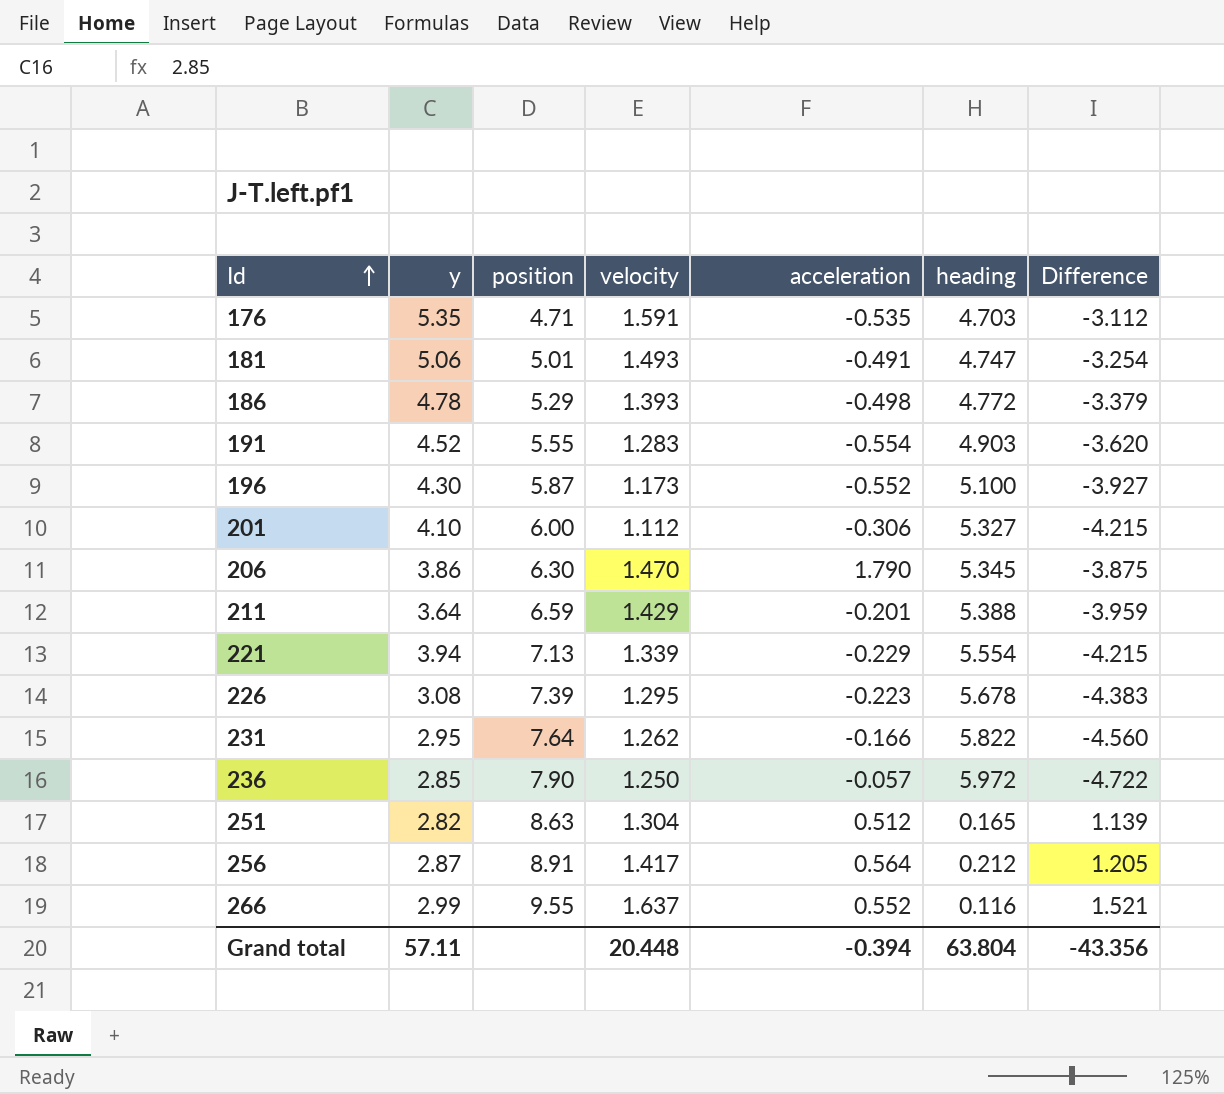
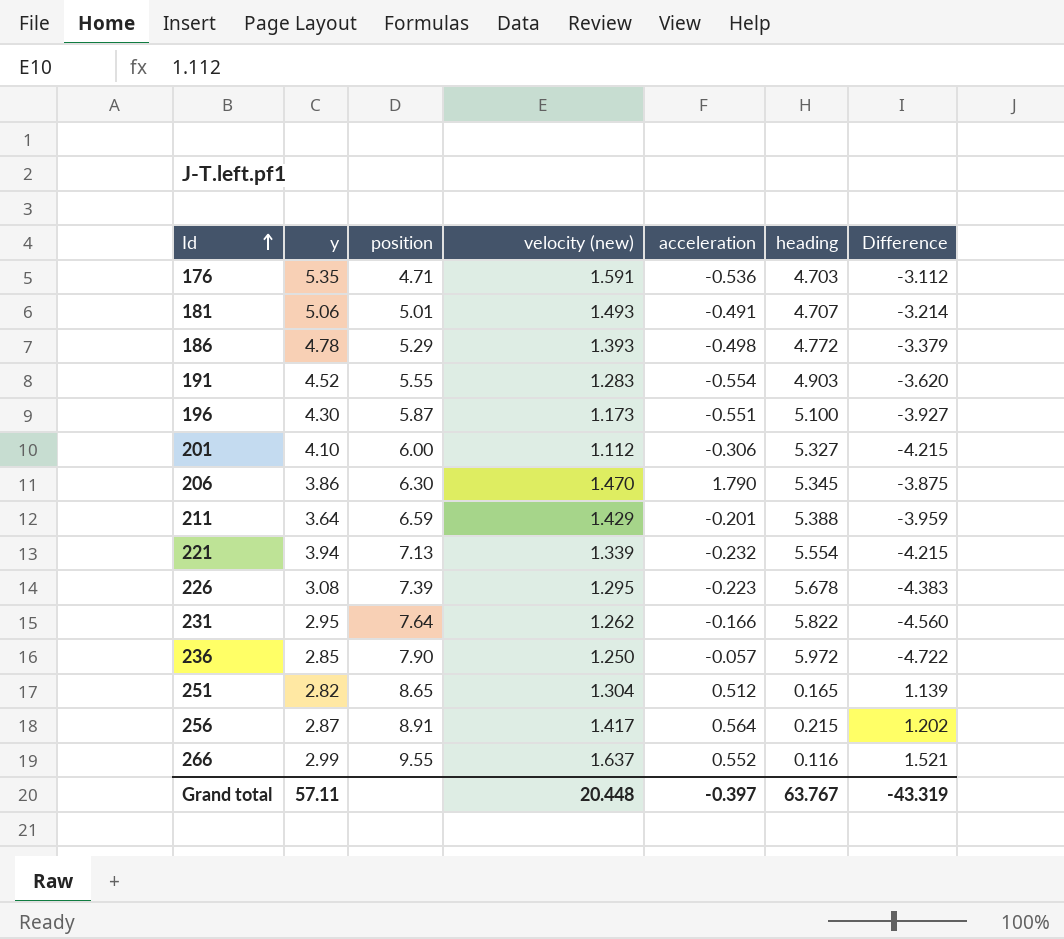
column name: velocity -> velocity (new)
176 | acceleration: -0.535 -> -0.536
181 | heading: 4.747 -> 4.707
181 | Difference: -3.254 -> -3.214
196 | acceleration: -0.552 -> -0.551
221 | acceleration: -0.229 -> -0.232
251 | position: 8.63 -> 8.65
256 | heading: 0.212 -> 0.215
256 | Difference: 1.205 -> 1.202
Grand total | acceleration: -0.394 -> -0.397
Grand total | heading: 63.804 -> 63.767
Grand total | Difference: -43.356 -> -43.319

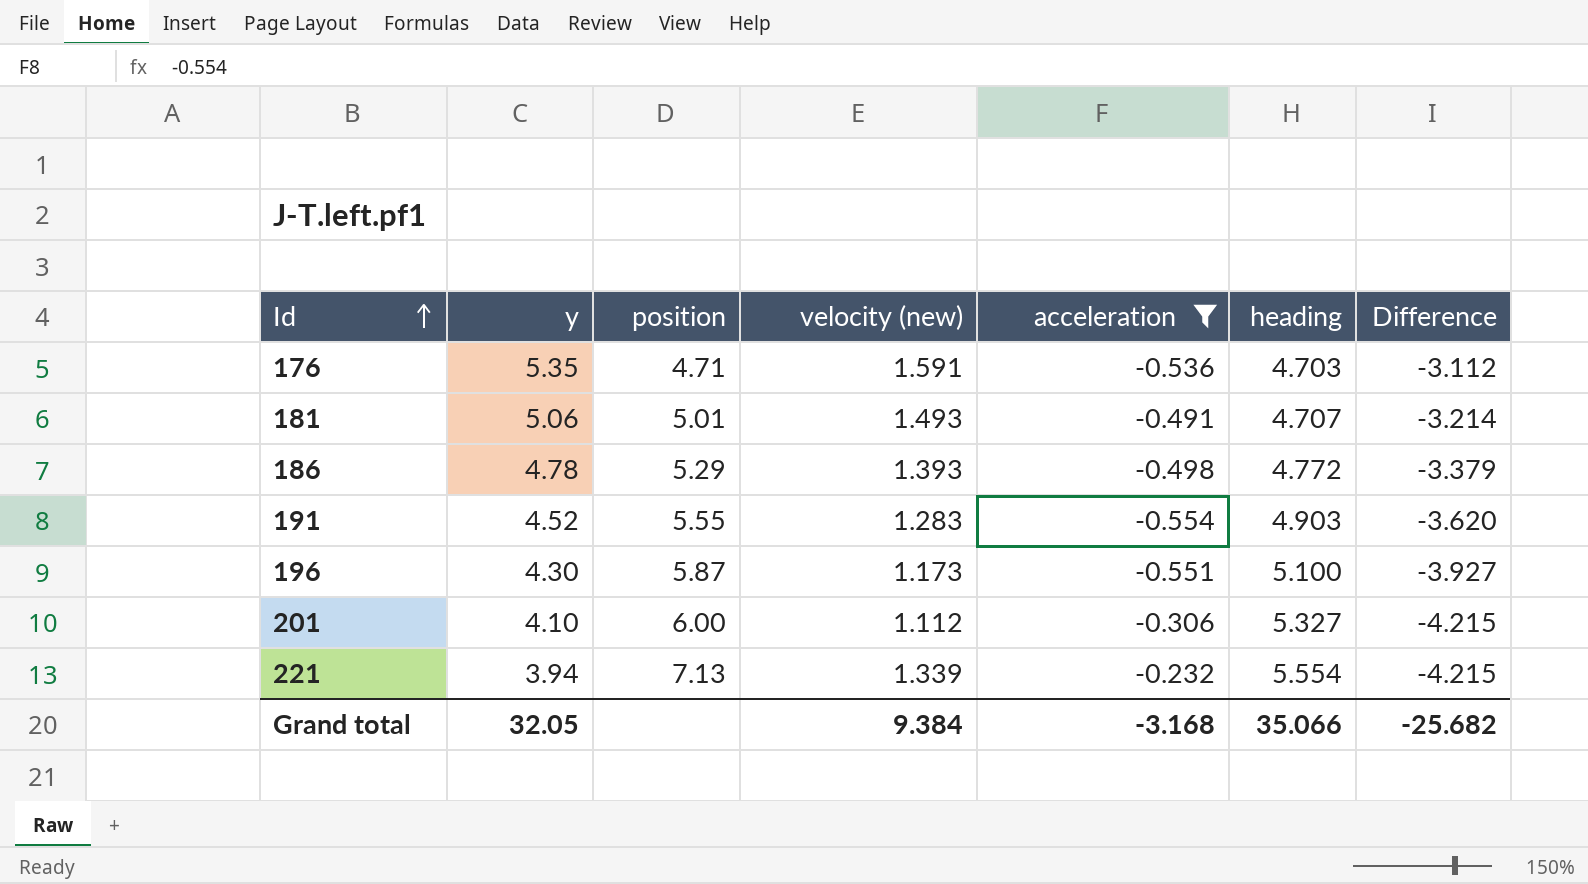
filter: none -> acceleration <= -0.232
Grand total | y: 57.11 -> 32.05
Grand total | velocity (new): 20.448 -> 9.384
Grand total | acceleration: -0.397 -> -3.168
Grand total | heading: 63.767 -> 35.066
Grand total | Difference: -43.319 -> -25.682

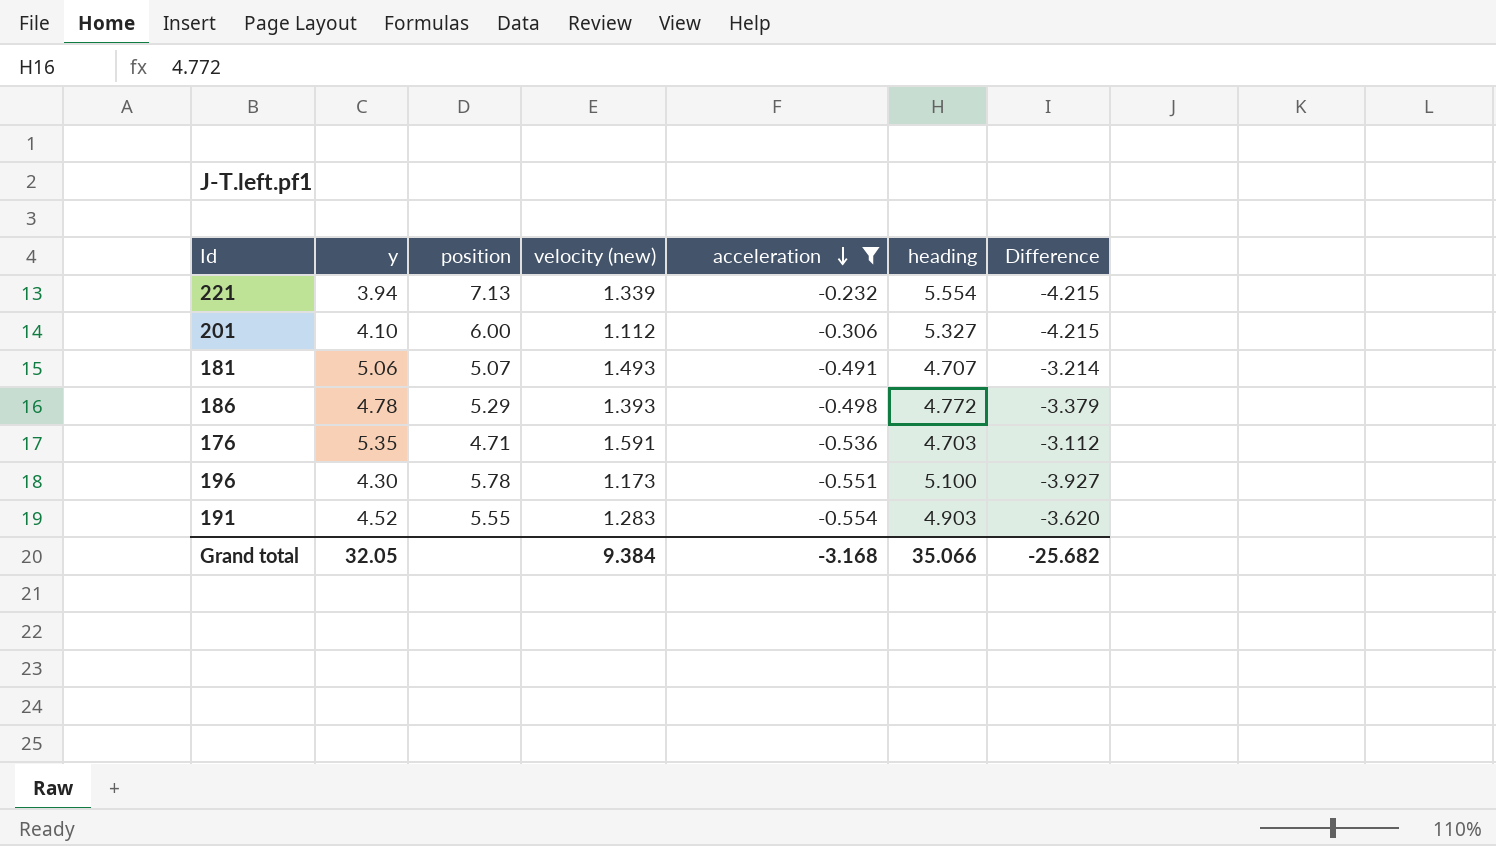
row order: Id ascending -> acceleration descending
181 | position: 5.01 -> 5.07
196 | position: 5.87 -> 5.78

